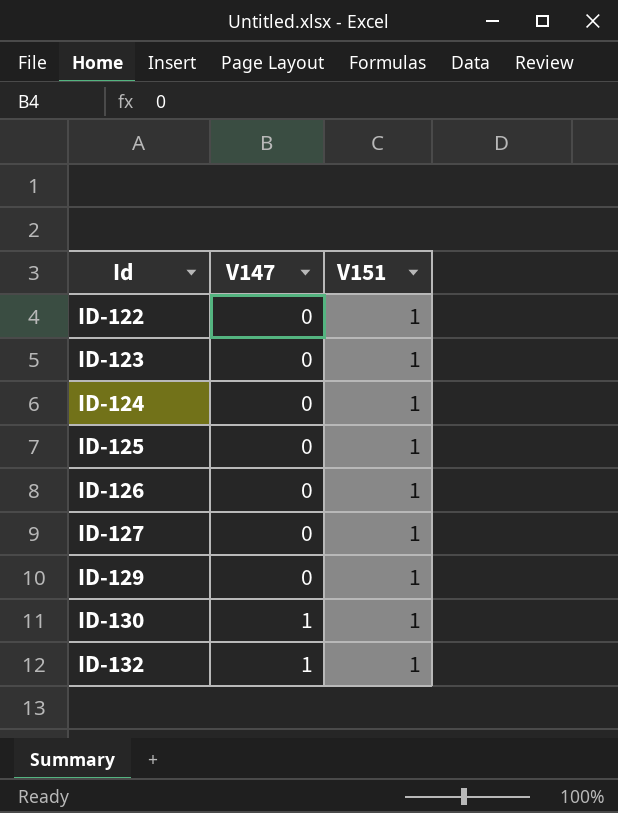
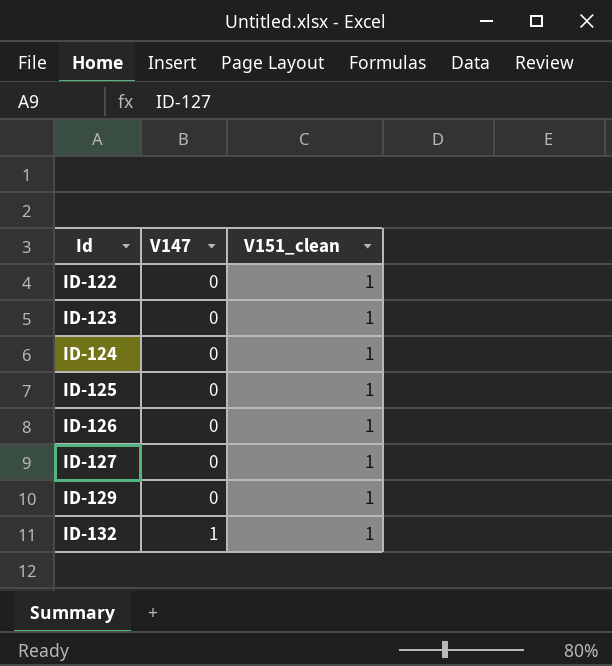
column name: V151 -> V151_clean
row ID-130: 1 | 1 -> none

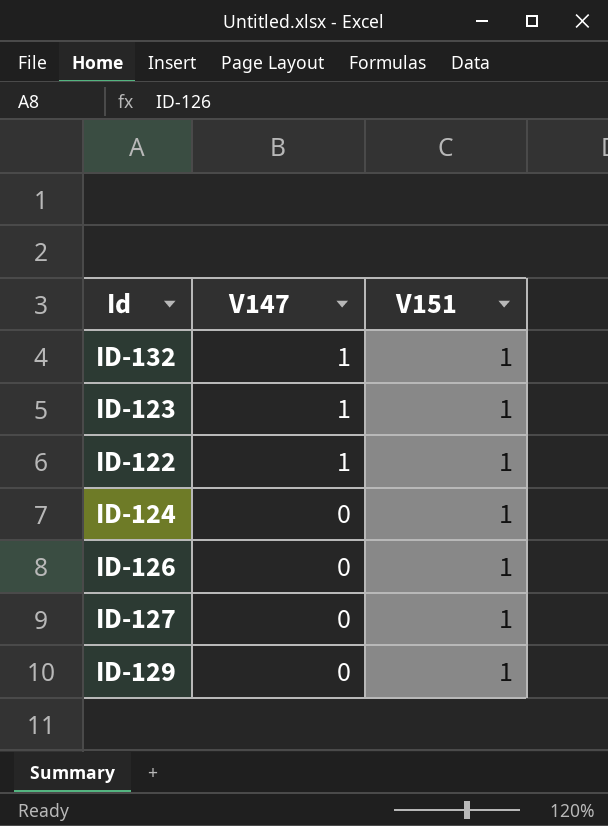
row order: Id ascending -> V147 descending
column name: V151_clean -> V151
row ID-125: 0 | 1 -> none
ID-123 | V147: 0 -> 1
ID-122 | V147: 0 -> 1

